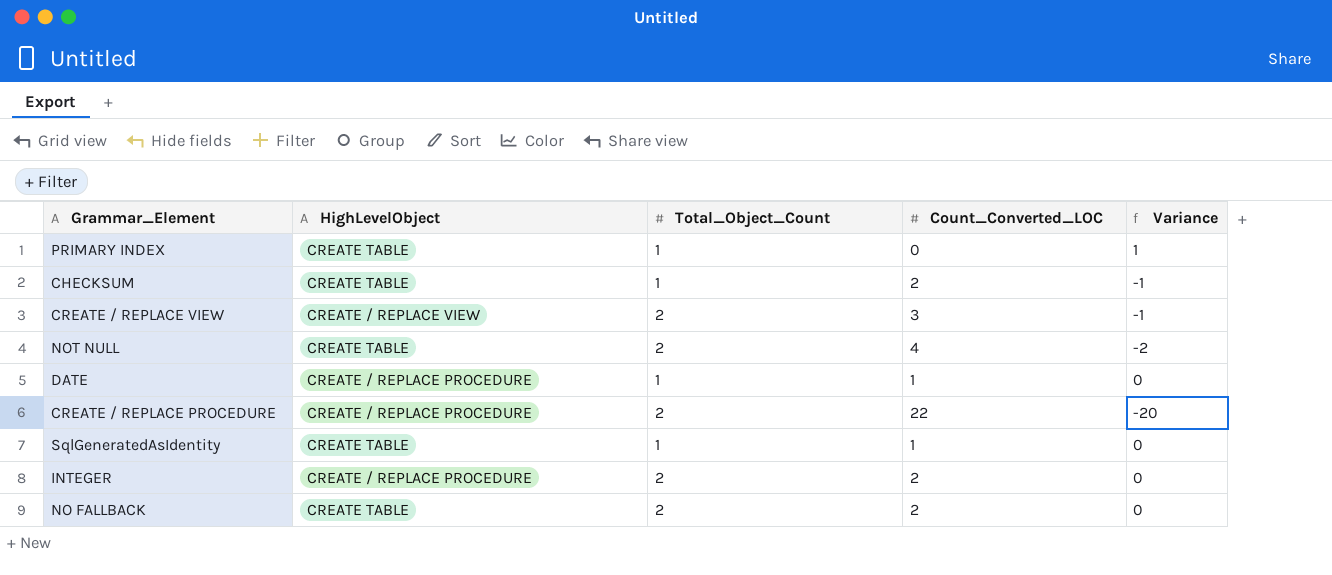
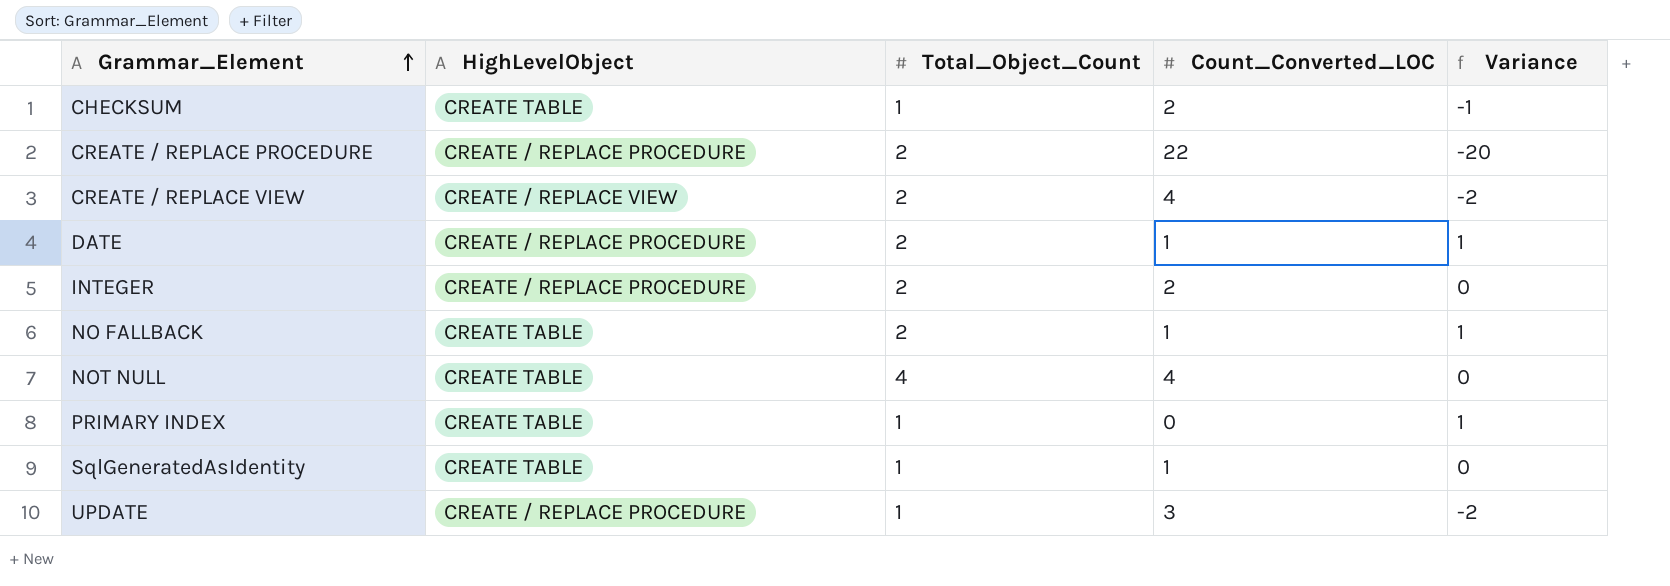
row order: none -> Grammar_Element ascending
CREATE / REPLACE VIEW | Count_Converted_LOC: 3 -> 4
CREATE / REPLACE VIEW | Variance: -1 -> -2
DATE | Total_Object_Count: 1 -> 2
DATE | Variance: 0 -> 1
NO FALLBACK | Count_Converted_LOC: 2 -> 1
NO FALLBACK | Variance: 0 -> 1
NOT NULL | Total_Object_Count: 2 -> 4
NOT NULL | Variance: -2 -> 0
row UPDATE: none -> CREATE / REPLACE PROCEDURE | 1 | 3 | -2

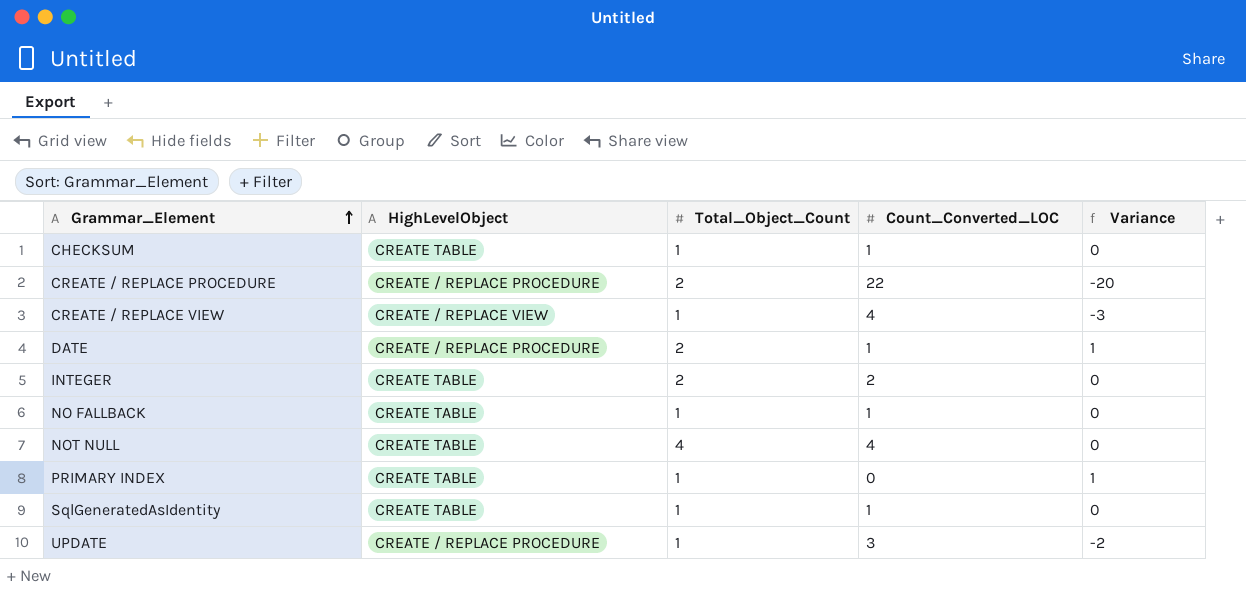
CHECKSUM | Count_Converted_LOC: 2 -> 1
CHECKSUM | Variance: -1 -> 0
CREATE / REPLACE VIEW | Total_Object_Count: 2 -> 1
CREATE / REPLACE VIEW | Variance: -2 -> -3
INTEGER | HighLevelObject: CREATE / REPLACE PROCEDURE -> CREATE TABLE
NO FALLBACK | Total_Object_Count: 2 -> 1
NO FALLBACK | Variance: 1 -> 0

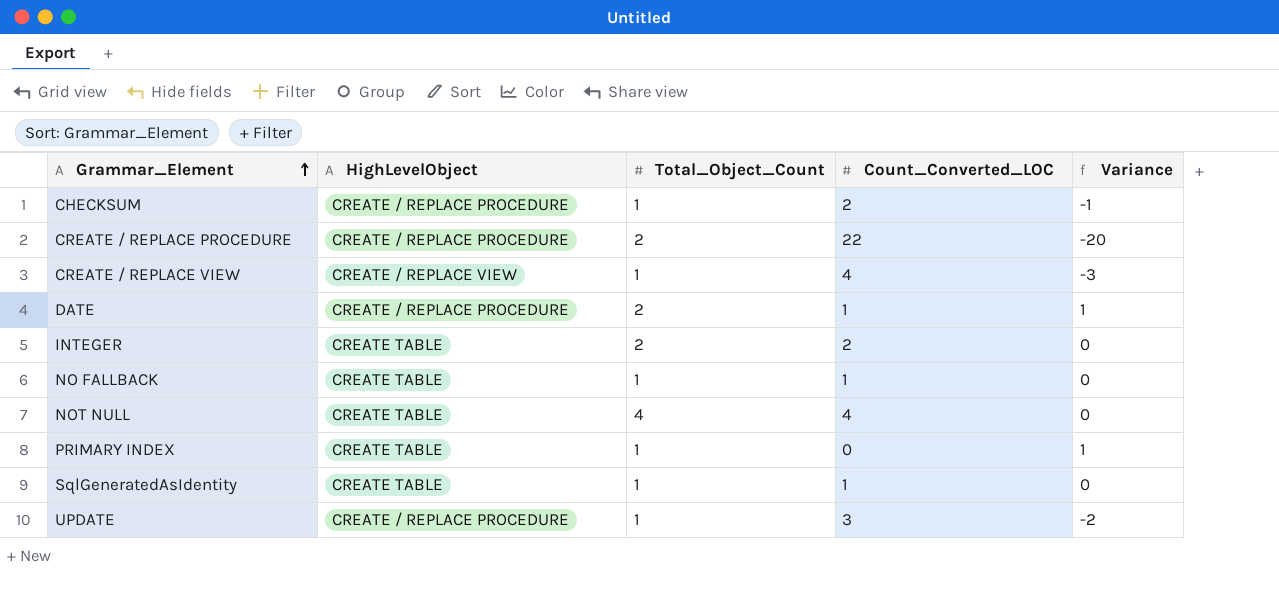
CHECKSUM | HighLevelObject: CREATE TABLE -> CREATE / REPLACE PROCEDURE
CHECKSUM | Count_Converted_LOC: 1 -> 2
CHECKSUM | Variance: 0 -> -1

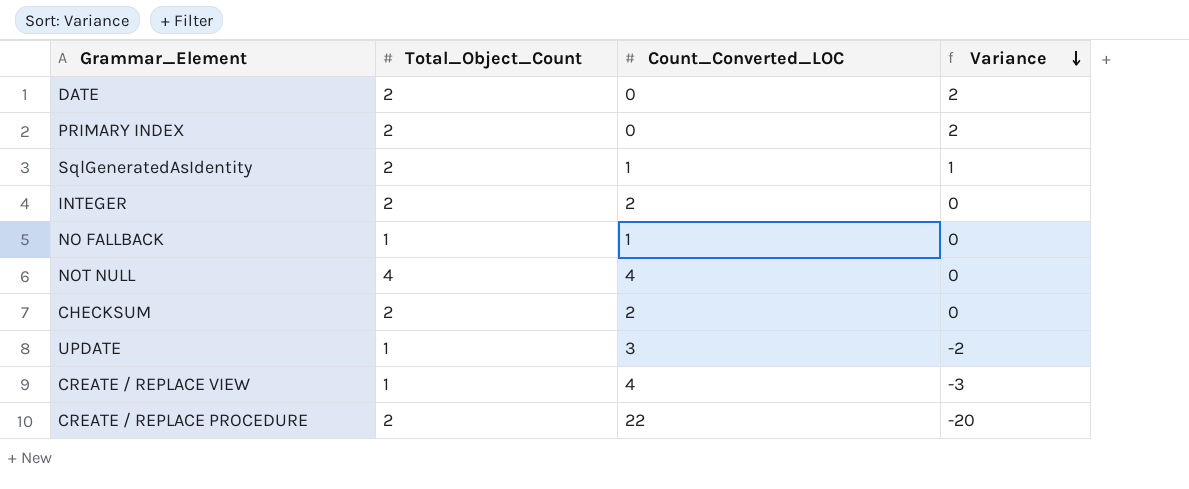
row order: Grammar_Element ascending -> Variance descending
column HighLevelObject | position: 2 -> none
DATE | Count_Converted_LOC: 1 -> 0
DATE | Variance: 1 -> 2
PRIMARY INDEX | Total_Object_Count: 1 -> 2
PRIMARY INDEX | Variance: 1 -> 2
SqlGeneratedAsIdentity | Total_Object_Count: 1 -> 2
SqlGeneratedAsIdentity | Variance: 0 -> 1
CHECKSUM | Total_Object_Count: 1 -> 2
CHECKSUM | Variance: -1 -> 0

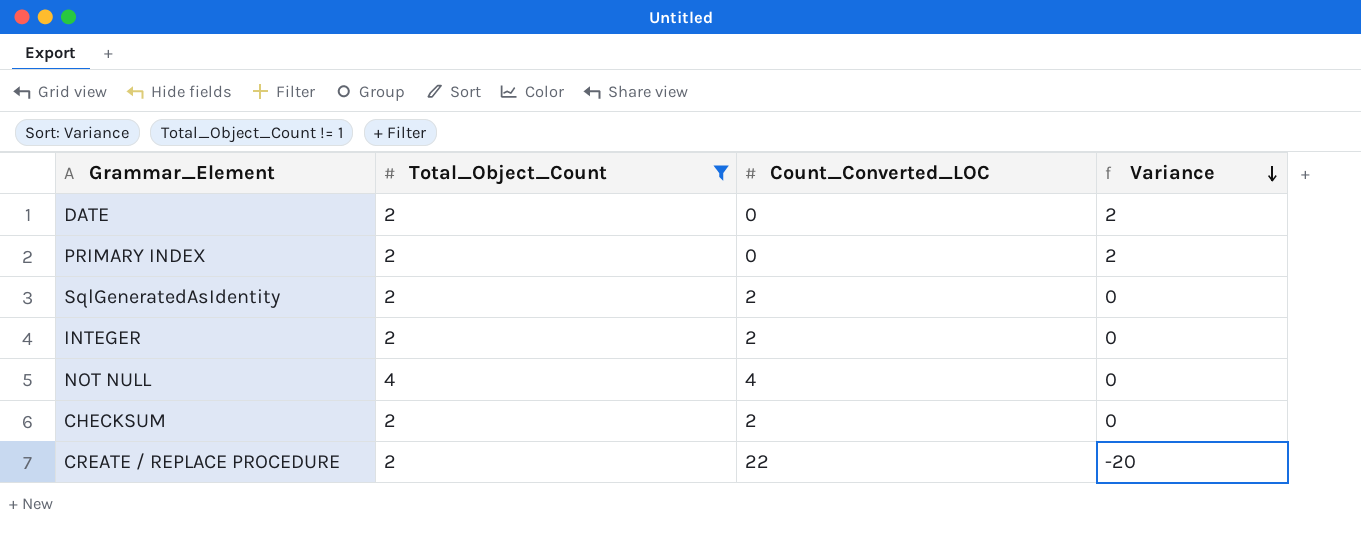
filter: none -> Total_Object_Count != 1
SqlGeneratedAsIdentity | Count_Converted_LOC: 1 -> 2
SqlGeneratedAsIdentity | Variance: 1 -> 0

